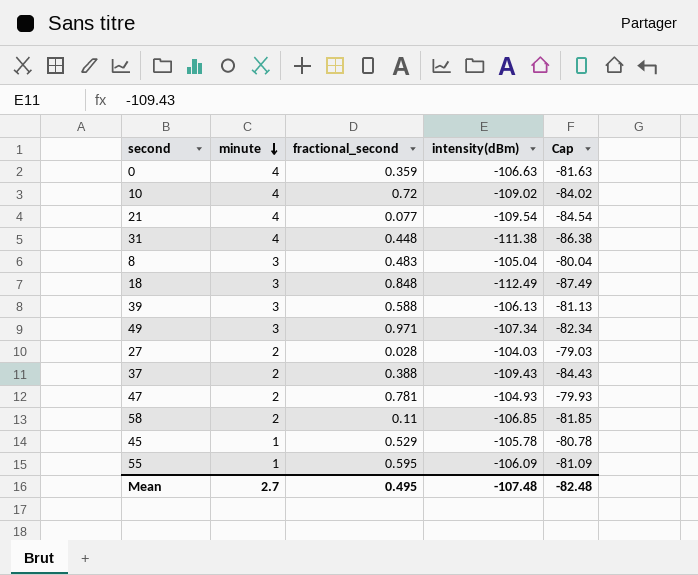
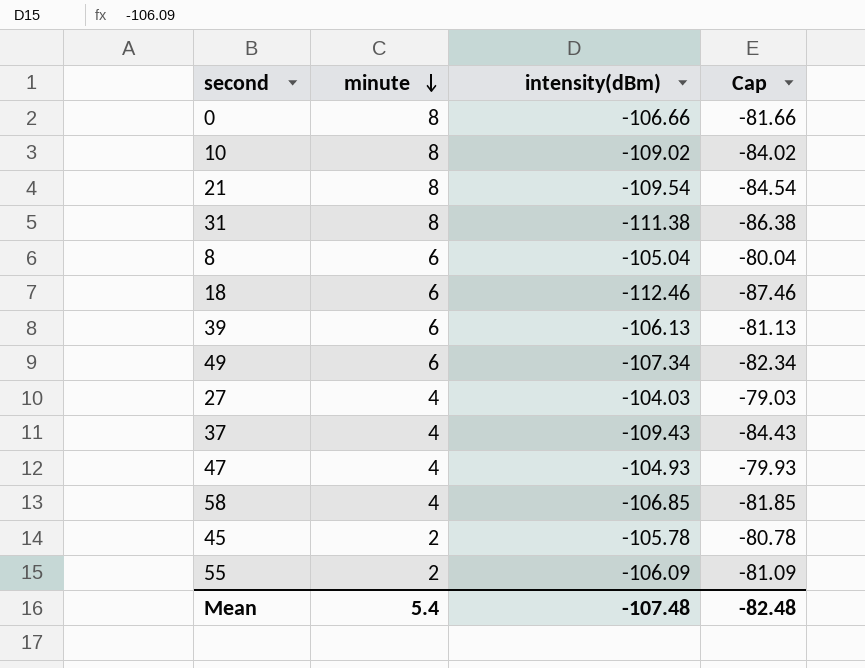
column fractional_second | position: 3 -> none
0 | minute: 4 -> 8
0 | intensity(dBm): -106.63 -> -106.66
0 | Cap: -81.63 -> -81.66
10 | minute: 4 -> 8
21 | minute: 4 -> 8
31 | minute: 4 -> 8
8 | minute: 3 -> 6
18 | minute: 3 -> 6
18 | intensity(dBm): -112.49 -> -112.46
18 | Cap: -87.49 -> -87.46
39 | minute: 3 -> 6
49 | minute: 3 -> 6
27 | minute: 2 -> 4
37 | minute: 2 -> 4
47 | minute: 2 -> 4
58 | minute: 2 -> 4
45 | minute: 1 -> 2
55 | minute: 1 -> 2
Mean | minute: 2.7 -> 5.4

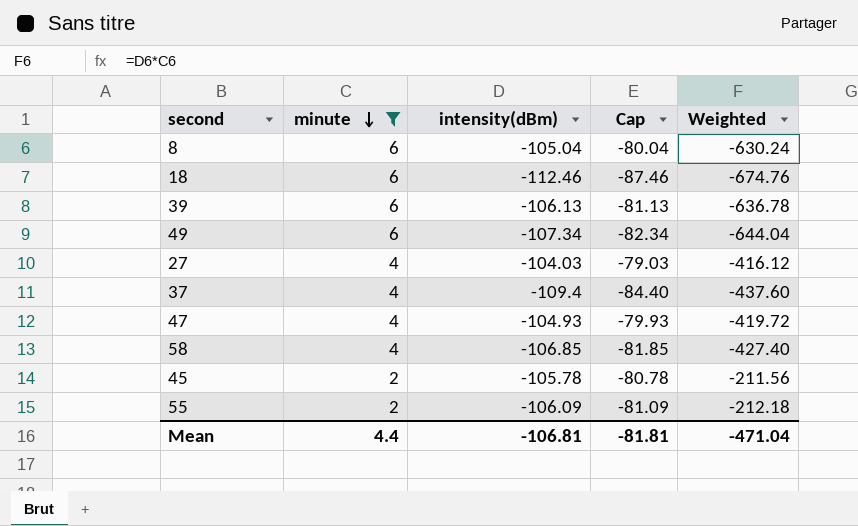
filter: none -> minute != 8
column Weighted | formula: none -> [minute] * [intensity(dBm)]
37 | intensity(dBm): -109.43 -> -109.4
37 | Cap: -84.43 -> -84.40
Mean | minute: 5.4 -> 4.4
Mean | intensity(dBm): -107.48 -> -106.81
Mean | Cap: -82.48 -> -81.81

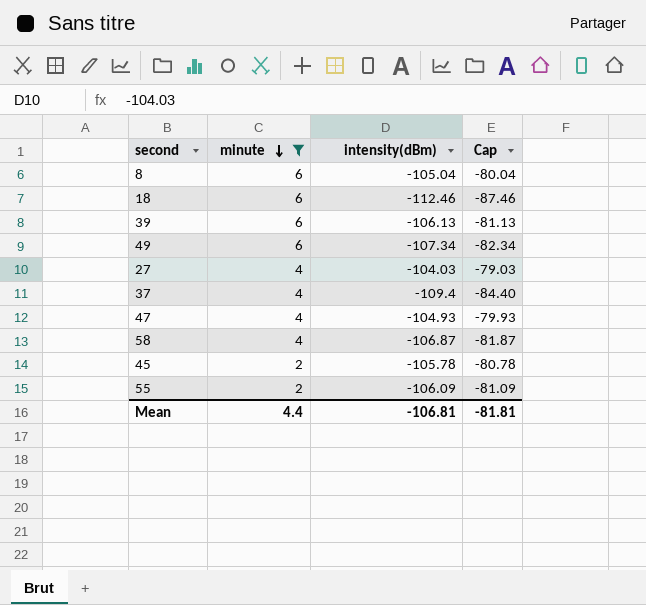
column Weighted | formula: [minute] * [intensity(dBm)] -> none
58 | intensity(dBm): -106.85 -> -106.87
58 | Cap: -81.85 -> -81.87

